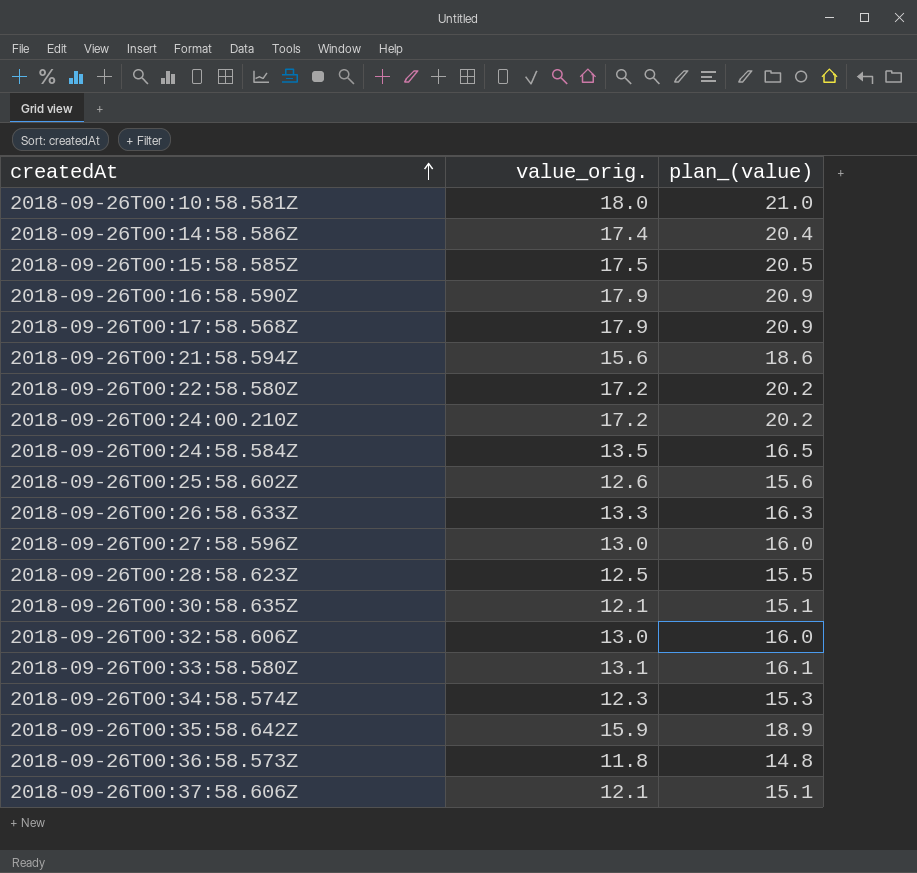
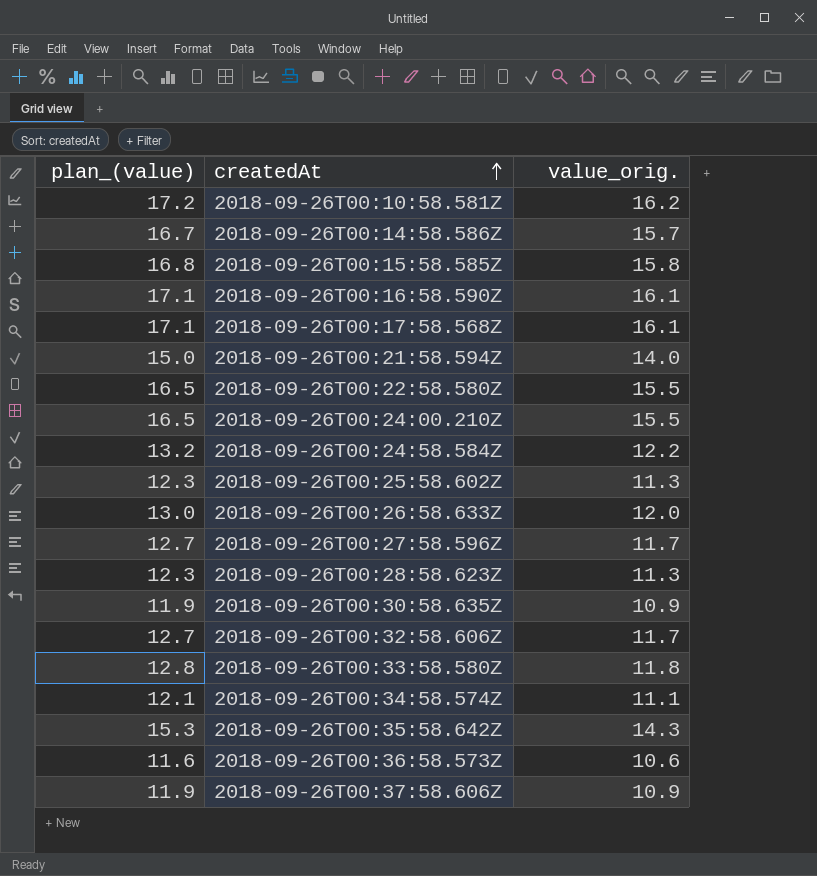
column plan_(value) | formula: [value_orig.] + 3 -> [value_orig.] + 1
column plan_(value) | position: 3 -> 1
2018-09-26T00:10:58.581Z | value_orig.: 18.0 -> 16.2
2018-09-26T00:14:58.586Z | value_orig.: 17.4 -> 15.7
2018-09-26T00:15:58.585Z | value_orig.: 17.5 -> 15.8
2018-09-26T00:16:58.590Z | value_orig.: 17.9 -> 16.1
2018-09-26T00:17:58.568Z | value_orig.: 17.9 -> 16.1
2018-09-26T00:21:58.594Z | value_orig.: 15.6 -> 14.0
2018-09-26T00:22:58.580Z | value_orig.: 17.2 -> 15.5
2018-09-26T00:24:00.210Z | value_orig.: 17.2 -> 15.5
2018-09-26T00:24:58.584Z | value_orig.: 13.5 -> 12.2
2018-09-26T00:25:58.602Z | value_orig.: 12.6 -> 11.3
2018-09-26T00:26:58.633Z | value_orig.: 13.3 -> 12.0
2018-09-26T00:27:58.596Z | value_orig.: 13.0 -> 11.7
2018-09-26T00:28:58.623Z | value_orig.: 12.5 -> 11.3
2018-09-26T00:30:58.635Z | value_orig.: 12.1 -> 10.9
2018-09-26T00:32:58.606Z | value_orig.: 13.0 -> 11.7
2018-09-26T00:33:58.580Z | value_orig.: 13.1 -> 11.8
2018-09-26T00:34:58.574Z | value_orig.: 12.3 -> 11.1
2018-09-26T00:35:58.642Z | value_orig.: 15.9 -> 14.3
2018-09-26T00:36:58.573Z | value_orig.: 11.8 -> 10.6
2018-09-26T00:37:58.606Z | value_orig.: 12.1 -> 10.9

